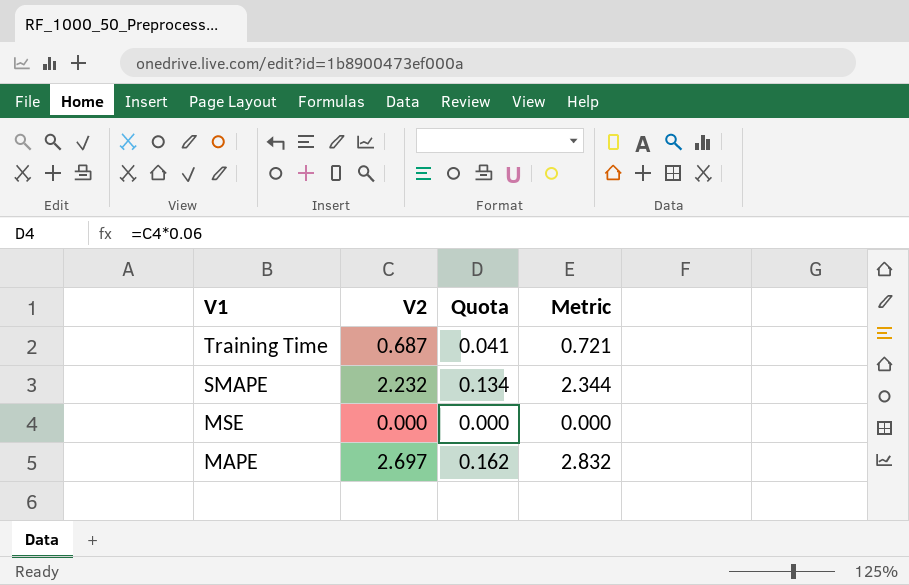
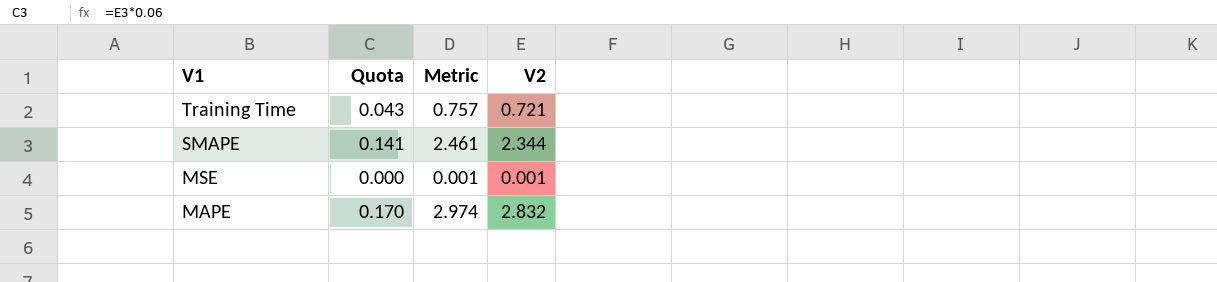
column V2 | position: 2 -> 4
Training Time | Quota: 0.041 -> 0.043
Training Time | Metric: 0.721 -> 0.757
Training Time | V2: 0.687 -> 0.721
SMAPE | Quota: 0.134 -> 0.141
SMAPE | Metric: 2.344 -> 2.461
SMAPE | V2: 2.232 -> 2.344
MSE | Metric: 0.000 -> 0.001
MSE | V2: 0.000 -> 0.001
MAPE | Quota: 0.162 -> 0.170
MAPE | Metric: 2.832 -> 2.974
MAPE | V2: 2.697 -> 2.832

